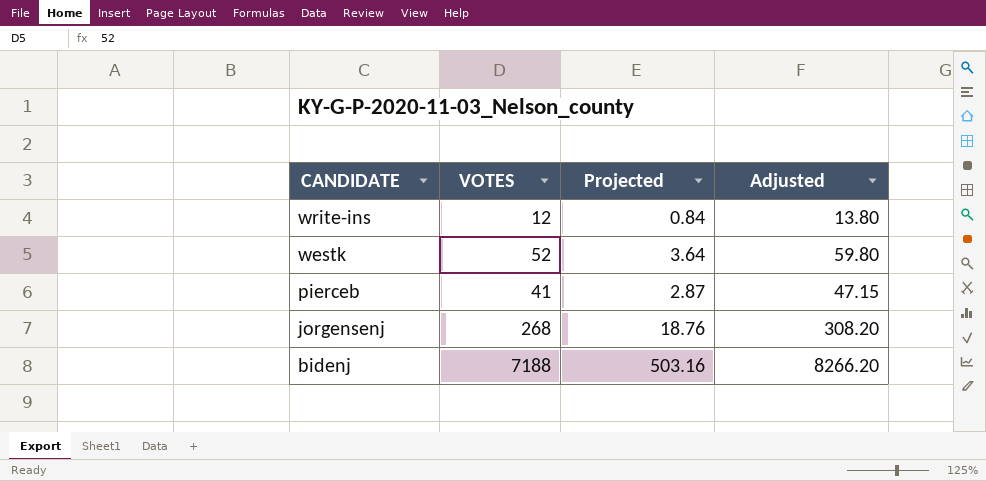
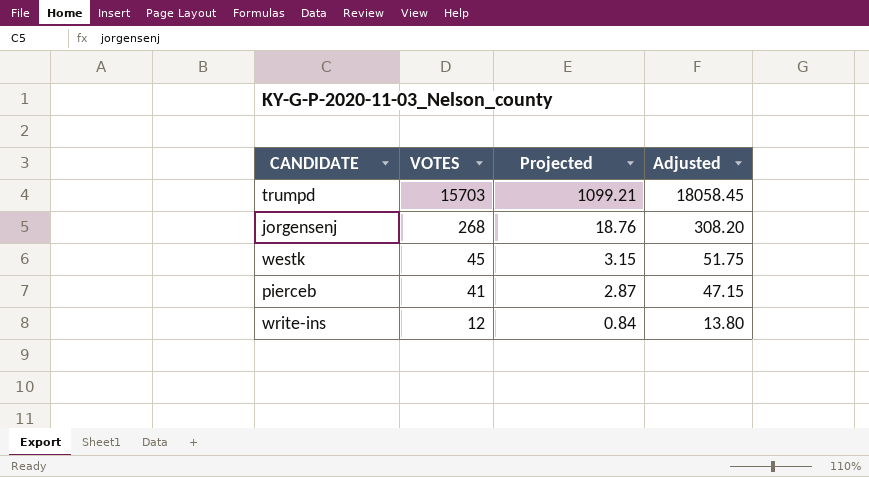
row order: CANDIDATE descending -> VOTES descending
row bidenj: 7188 | 503.16 | 8266.20 -> none
row trumpd: none -> 15703 | 1099.21 | 18058.45
westk | VOTES: 52 -> 45
westk | Projected: 3.64 -> 3.15
westk | Adjusted: 59.80 -> 51.75

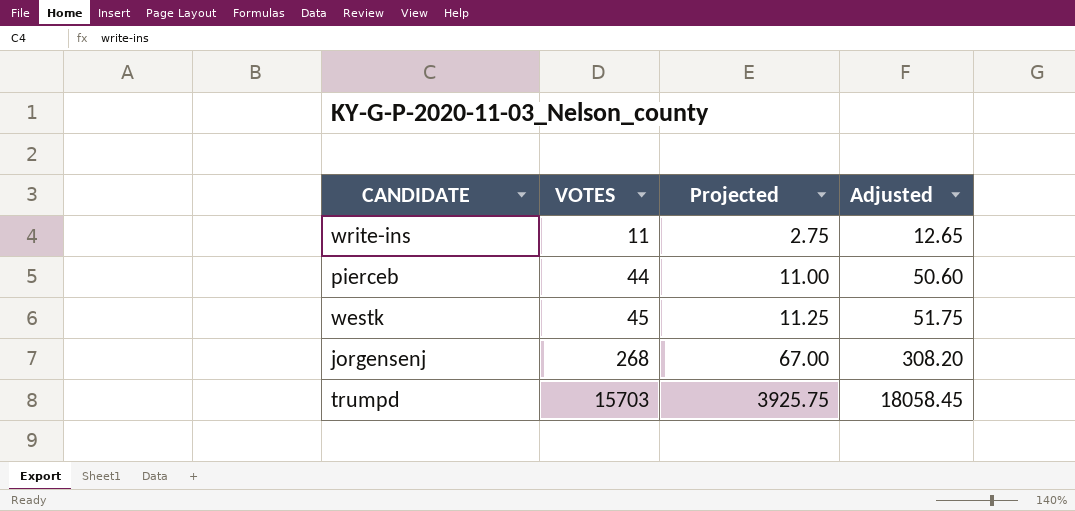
row order: VOTES descending -> VOTES ascending
column Projected | formula: [VOTES] * 0.07 -> [VOTES] * 0.25
write-ins | VOTES: 12 -> 11
write-ins | Adjusted: 13.80 -> 12.65
pierceb | VOTES: 41 -> 44
pierceb | Adjusted: 47.15 -> 50.60

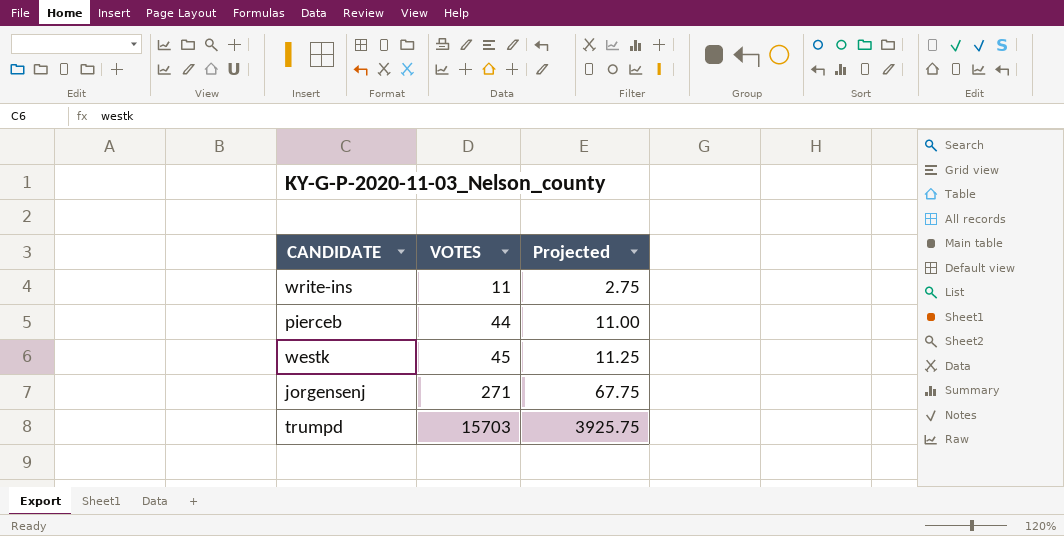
column Adjusted | formula: [VOTES] * 1.15 -> none
jorgensenj | VOTES: 268 -> 271
jorgensenj | Projected: 67.00 -> 67.75

